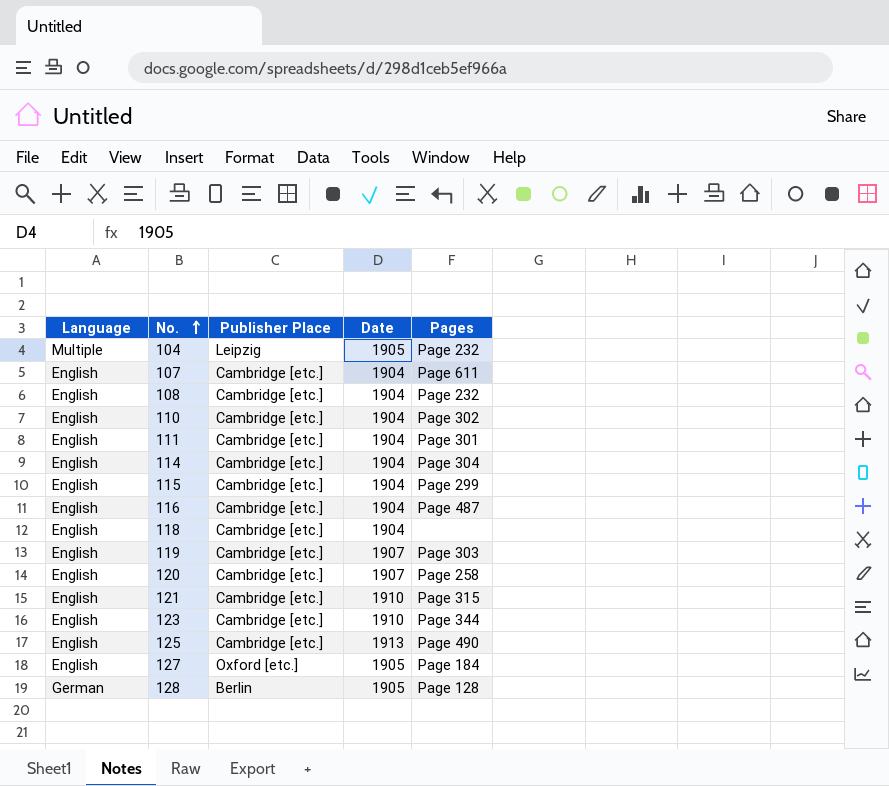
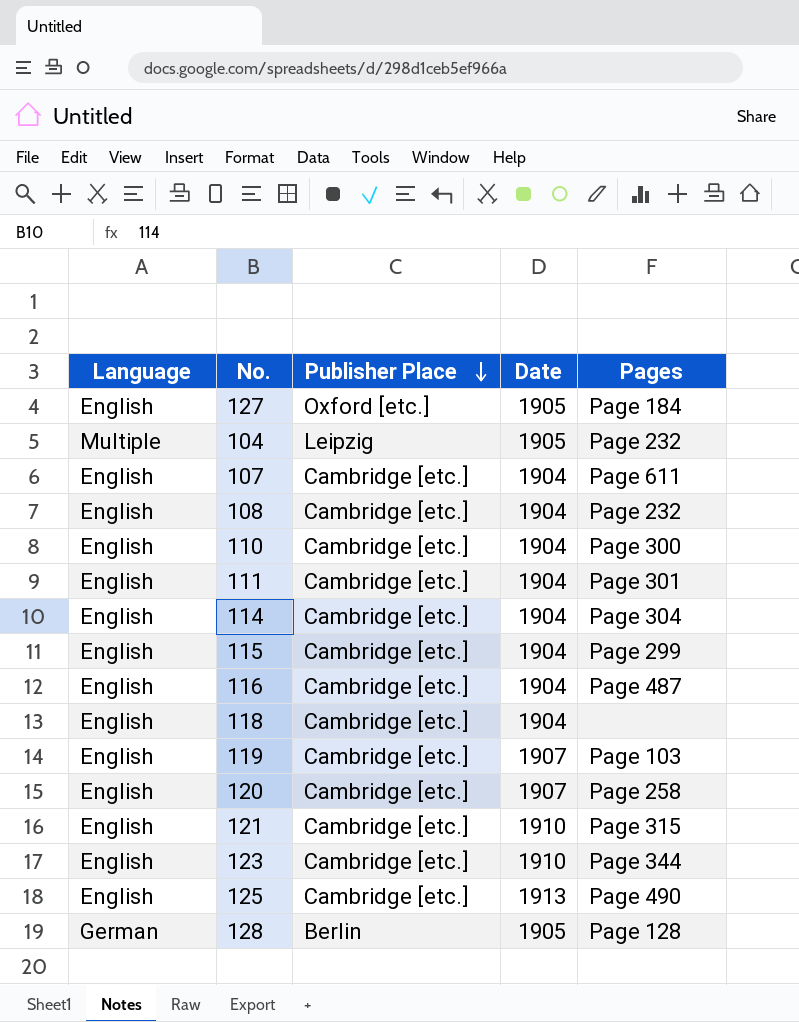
row order: No. ascending -> Publisher Place descending
110 | Pages: Page 302 -> Page 300
119 | Pages: Page 303 -> Page 103

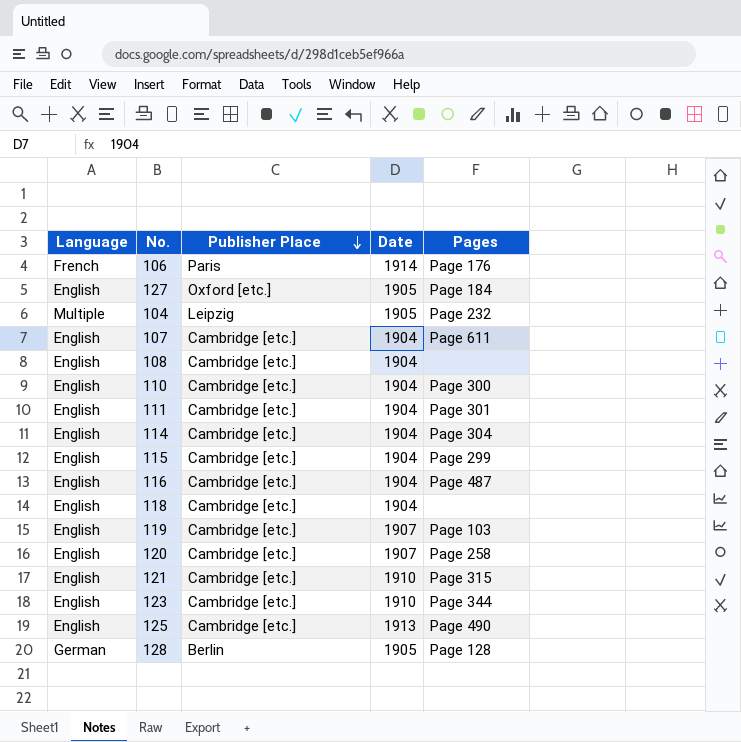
row 106: none -> French | Paris | 1914 | Page 176
108 | Pages: Page 232 -> none

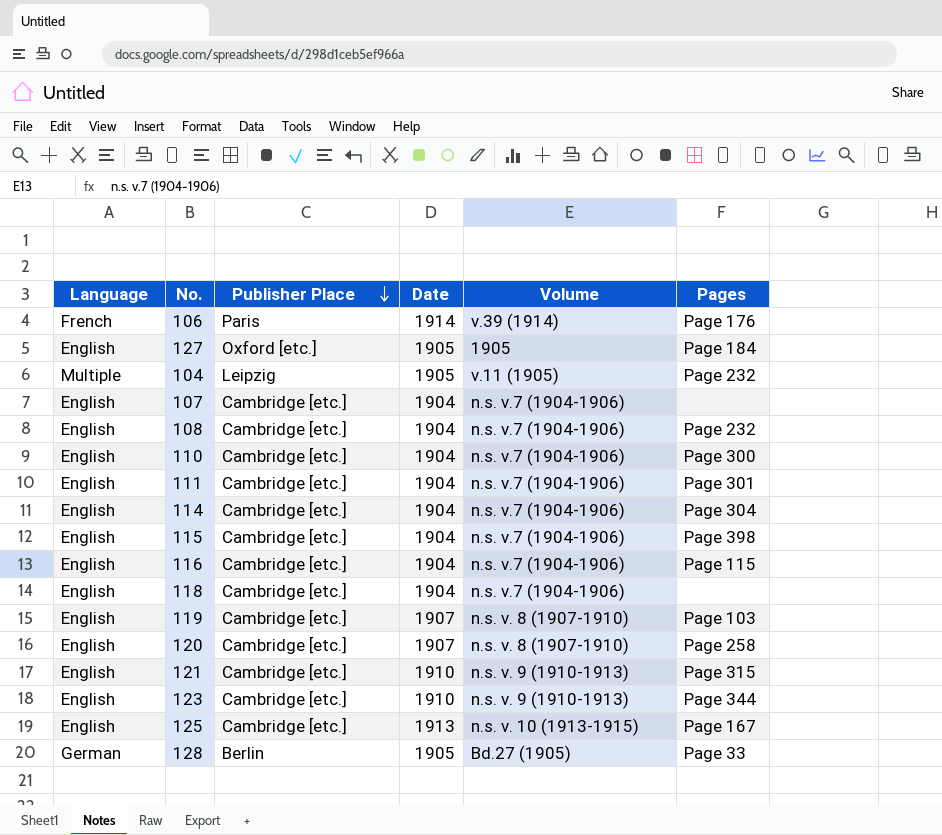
column Volume | position: none -> 5
107 | Pages: Page 611 -> none
108 | Pages: none -> Page 232
115 | Pages: Page 299 -> Page 398
116 | Pages: Page 487 -> Page 115
125 | Pages: Page 490 -> Page 167
128 | Pages: Page 128 -> Page 33

